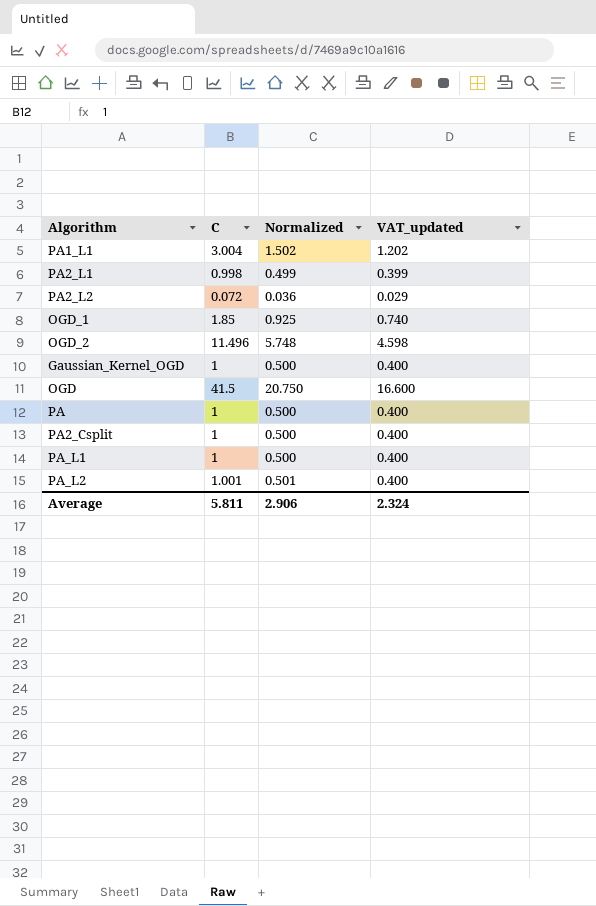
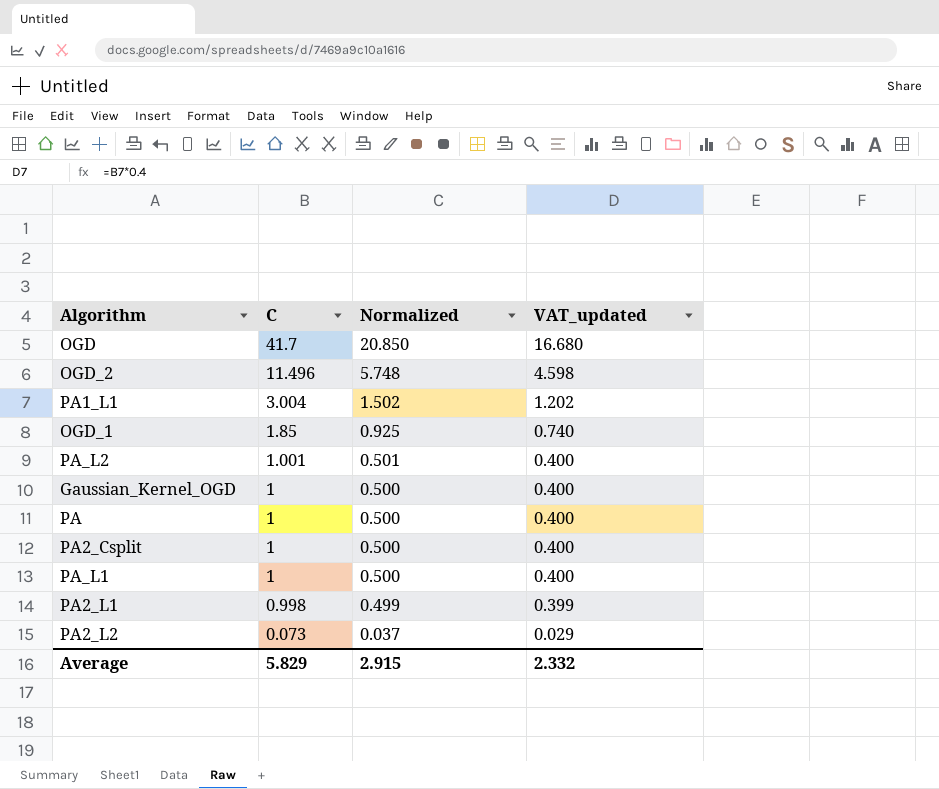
row order: none -> C descending
OGD | C: 41.5 -> 41.7
OGD | Normalized: 20.750 -> 20.850
OGD | VAT_updated: 16.600 -> 16.680
PA2_L2 | C: 0.072 -> 0.073
PA2_L2 | Normalized: 0.036 -> 0.037
Average | C: 5.811 -> 5.829
Average | Normalized: 2.906 -> 2.915
Average | VAT_updated: 2.324 -> 2.332

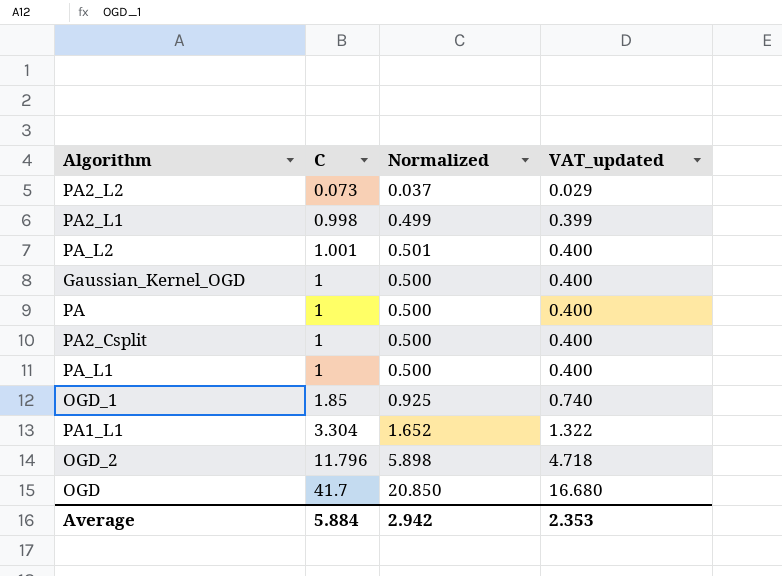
row order: C descending -> VAT_updated ascending
PA1_L1 | C: 3.004 -> 3.304
PA1_L1 | Normalized: 1.502 -> 1.652
PA1_L1 | VAT_updated: 1.202 -> 1.322
OGD_2 | C: 11.496 -> 11.796
OGD_2 | Normalized: 5.748 -> 5.898
OGD_2 | VAT_updated: 4.598 -> 4.718
Average | C: 5.829 -> 5.884
Average | Normalized: 2.915 -> 2.942
Average | VAT_updated: 2.332 -> 2.353

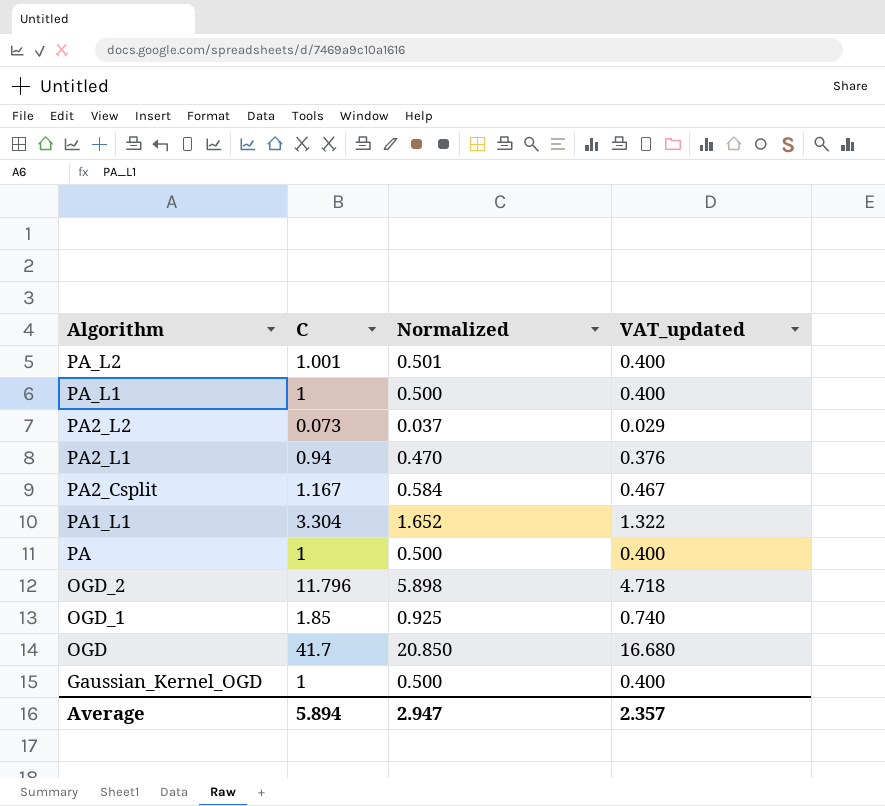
row order: VAT_updated ascending -> Algorithm descending
PA2_L1 | C: 0.998 -> 0.94
PA2_L1 | Normalized: 0.499 -> 0.470
PA2_L1 | VAT_updated: 0.399 -> 0.376
PA2_Csplit | C: 1 -> 1.167
PA2_Csplit | Normalized: 0.500 -> 0.584
PA2_Csplit | VAT_updated: 0.400 -> 0.467
Average | C: 5.884 -> 5.894
Average | Normalized: 2.942 -> 2.947
Average | VAT_updated: 2.353 -> 2.357

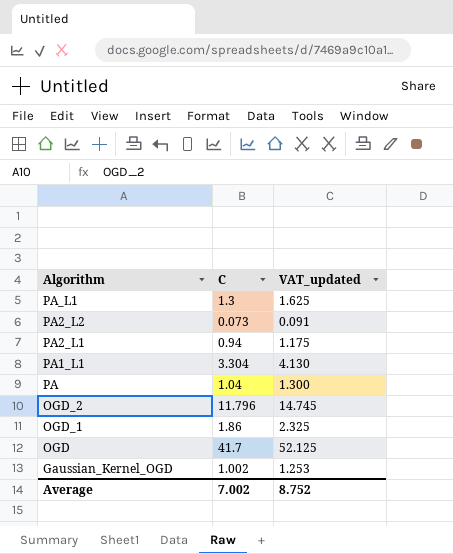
column Normalized | formula: [C] * 0.5 -> none
column VAT_updated | formula: [C] * 0.4 -> [C] * 1.25
row PA_L2: 1.001 | 0.501 | 0.400 -> none
row PA2_Csplit: 1.167 | 0.584 | 0.467 -> none
PA_L1 | C: 1 -> 1.3
PA | C: 1 -> 1.04
OGD_1 | C: 1.85 -> 1.86
Gaussian_Kernel_OGD | C: 1 -> 1.002
Average | C: 5.894 -> 7.002
Average | VAT_updated: 2.357 -> 8.752

